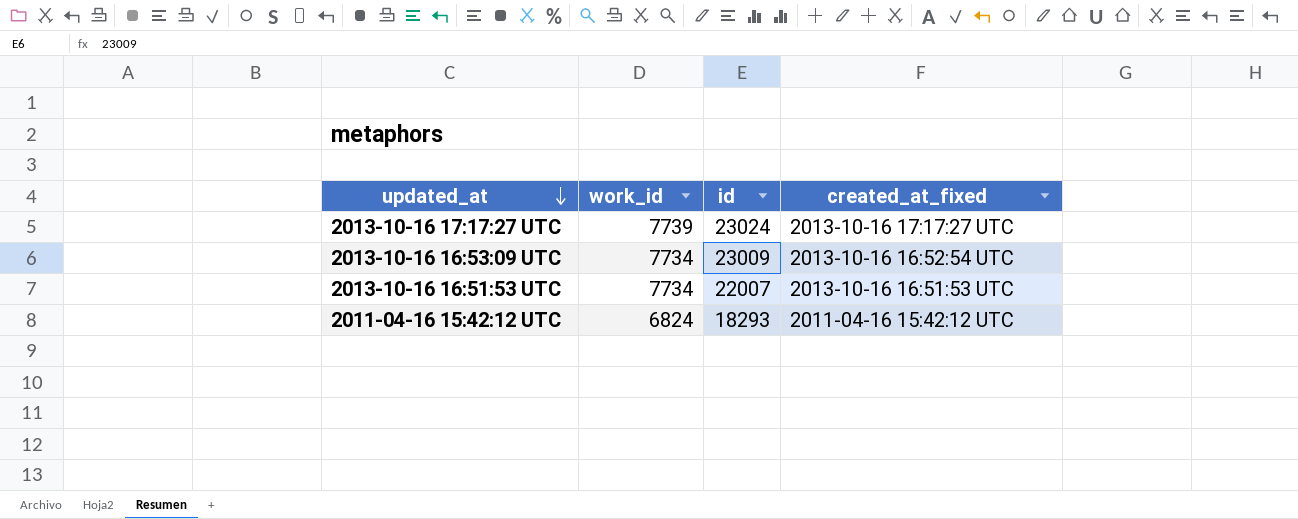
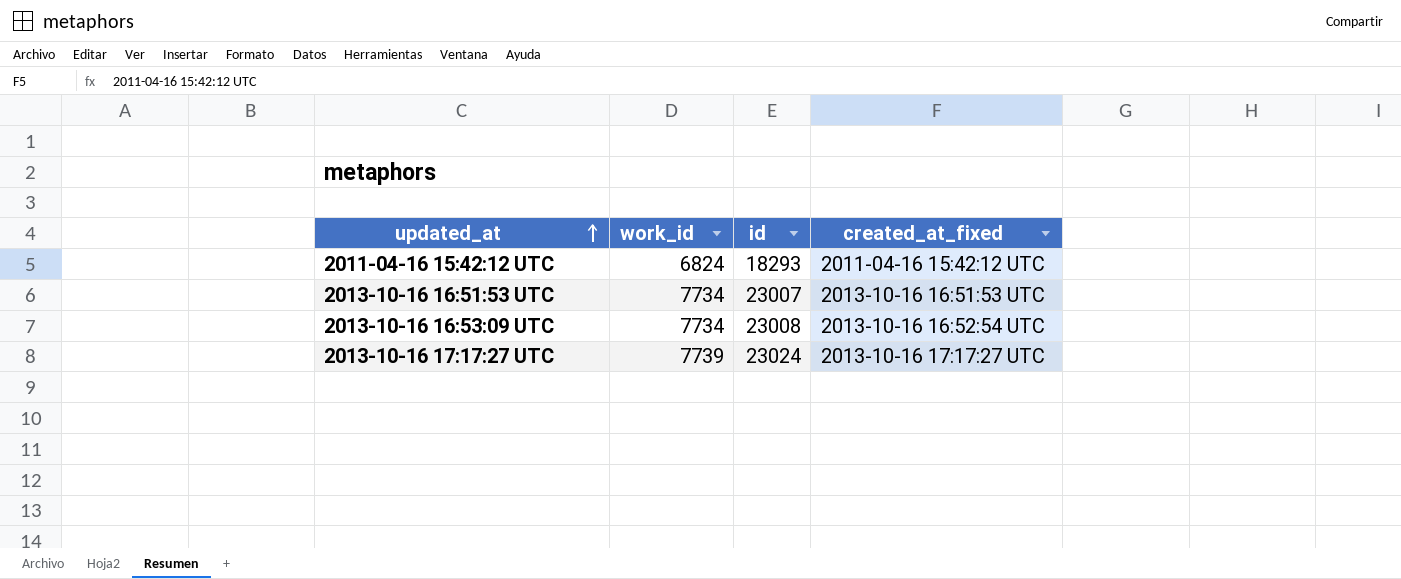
row order: updated_at descending -> updated_at ascending
2013-10-16 16:51:53 UTC | id: 22007 -> 23007
2013-10-16 16:53:09 UTC | id: 23009 -> 23008

